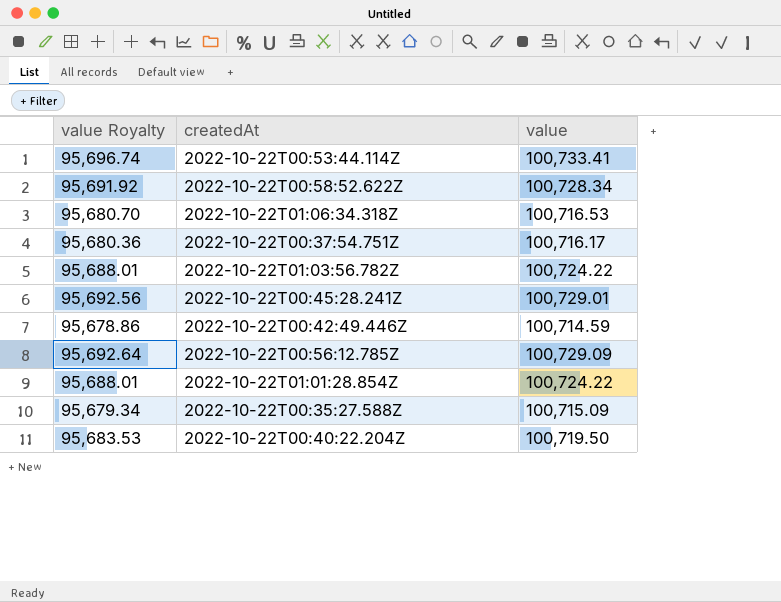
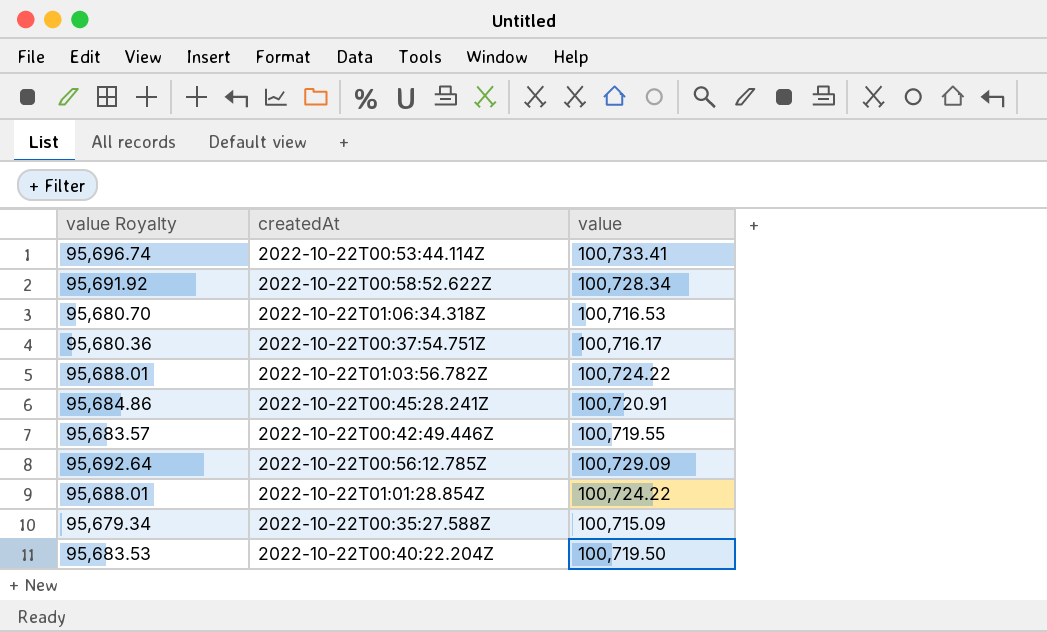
2022-10-22T00:45:28.241Z | value Royalty: 95,692.56 -> 95,684.86
2022-10-22T00:45:28.241Z | value: 100,729.01 -> 100,720.91
2022-10-22T00:42:49.446Z | value Royalty: 95,678.86 -> 95,683.57
2022-10-22T00:42:49.446Z | value: 100,714.59 -> 100,719.55

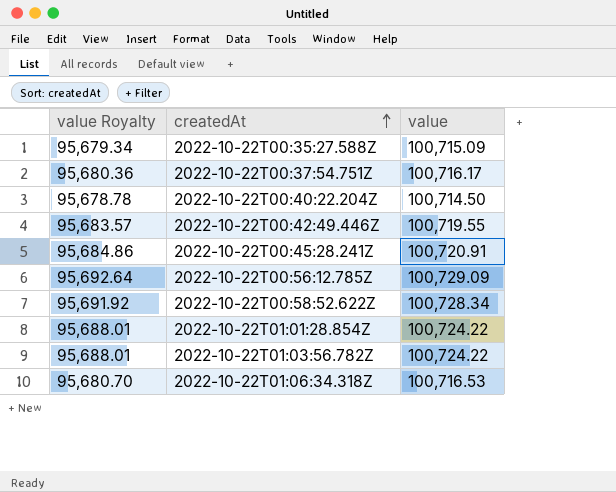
row order: none -> createdAt ascending
row 2022-10-22T00:53:44.114Z: 95,696.74 | 100,733.41 -> none
2022-10-22T00:40:22.204Z | value Royalty: 95,683.53 -> 95,678.78
2022-10-22T00:40:22.204Z | value: 100,719.50 -> 100,714.50

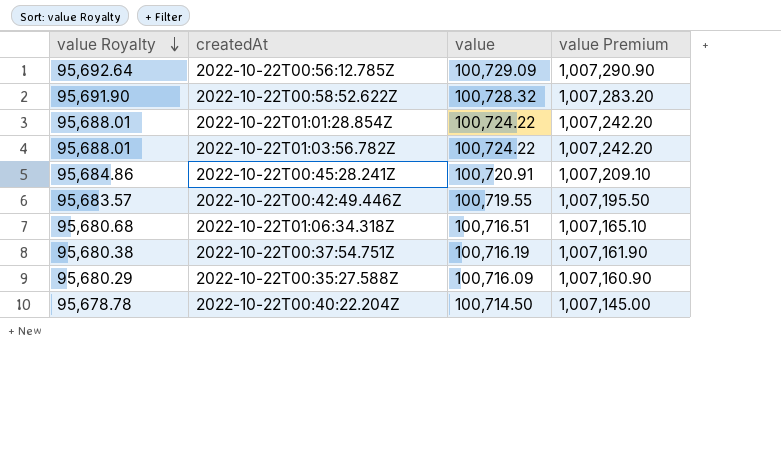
row order: createdAt ascending -> value Royalty descending
column value Premium | formula: none -> [value] * 10
2022-10-22T00:58:52.622Z | value Royalty: 95,691.92 -> 95,691.90
2022-10-22T00:58:52.622Z | value: 100,728.34 -> 100,728.32
2022-10-22T01:06:34.318Z | value Royalty: 95,680.70 -> 95,680.68
2022-10-22T01:06:34.318Z | value: 100,716.53 -> 100,716.51
2022-10-22T00:37:54.751Z | value Royalty: 95,680.36 -> 95,680.38
2022-10-22T00:37:54.751Z | value: 100,716.17 -> 100,716.19
2022-10-22T00:35:27.588Z | value Royalty: 95,679.34 -> 95,680.29
2022-10-22T00:35:27.588Z | value: 100,715.09 -> 100,716.09

